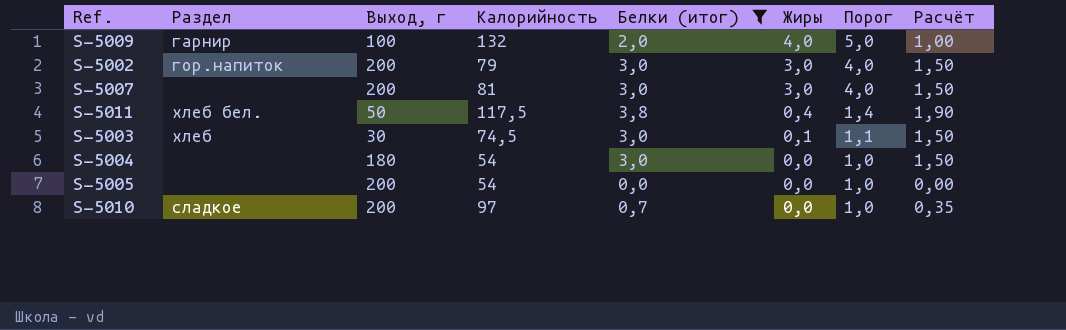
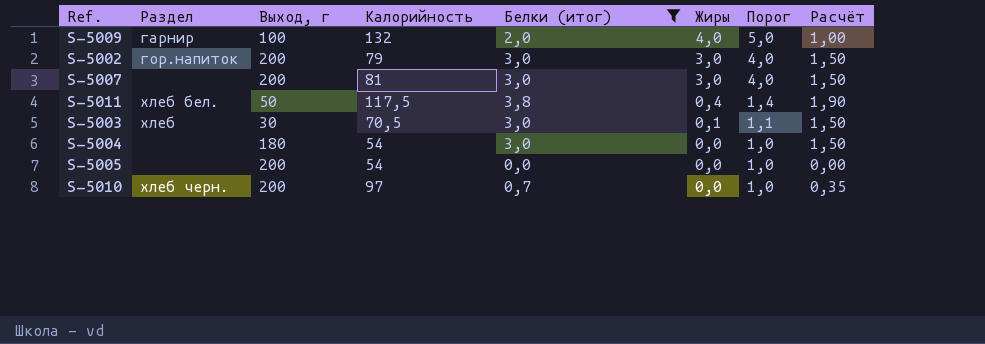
S-5003 | Калорийность: 74,5 -> 70,5
S-5010 | Раздел: сладкое -> хлеб черн.

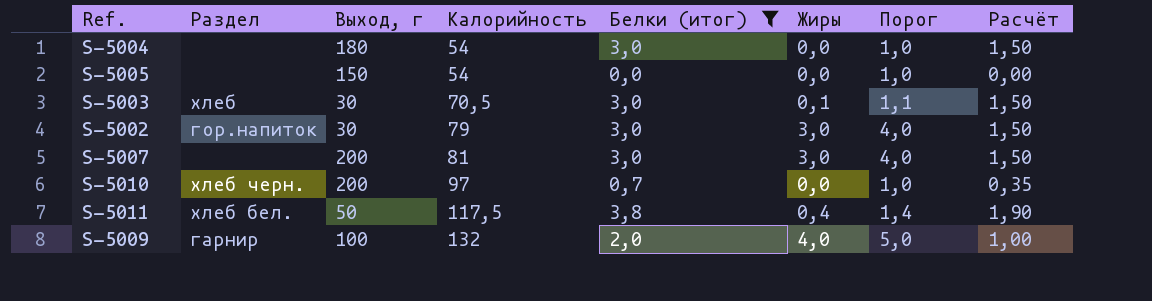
row order: Жиры descending -> Калорийность ascending
S-5005 | Выход, г: 200 -> 150
S-5002 | Выход, г: 200 -> 30

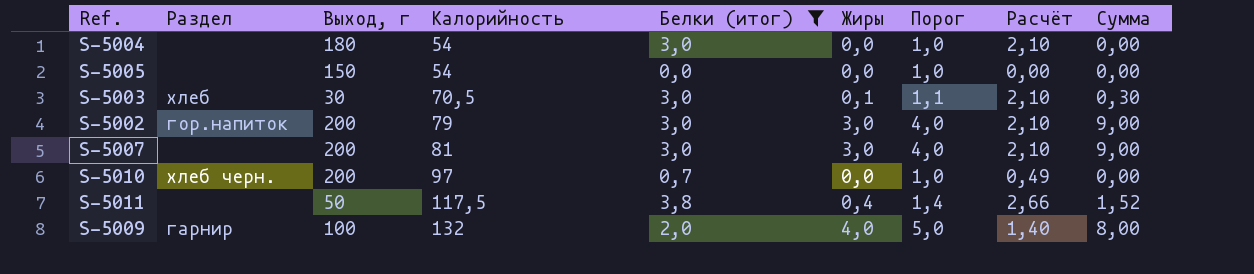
column Расчёт | formula: [Белки (итог)] * 0,5 -> [Белки (итог)] * 0,7
column Сумма | formula: none -> [Белки (итог)] * [Жиры]
S-5002 | Выход, г: 30 -> 200
S-5011 | Раздел: хлеб бел. -> none

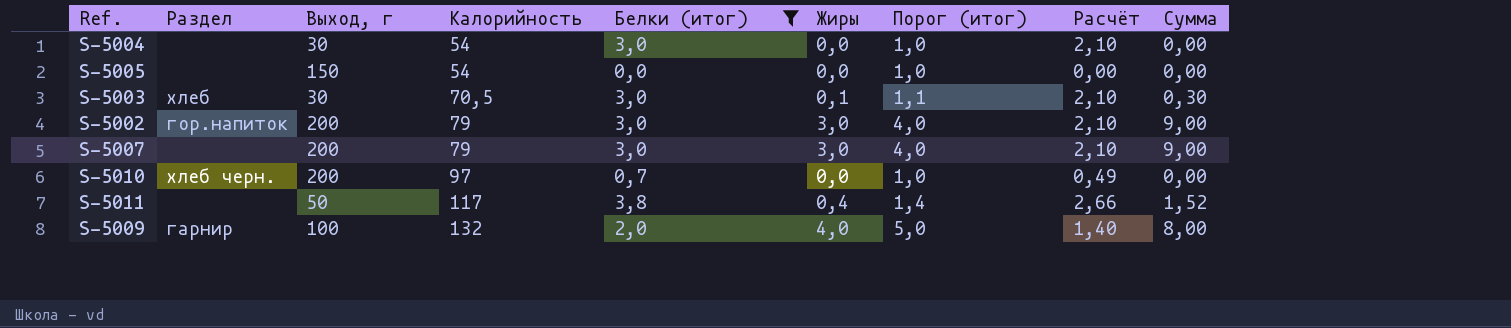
column name: Порог -> Порог (итог)
S-5004 | Выход, г: 180 -> 30
S-5007 | Калорийность: 81 -> 79
S-5011 | Калорийность: 117,5 -> 117

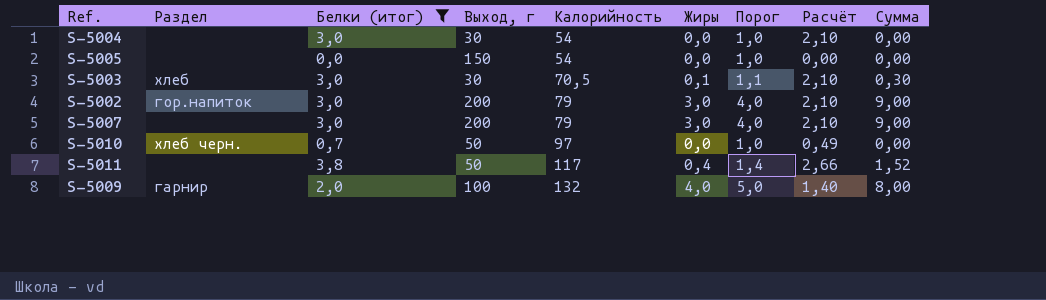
column Белки (итог) | position: 5 -> 3
column name: Порог (итог) -> Порог
S-5010 | Выход, г: 200 -> 50

